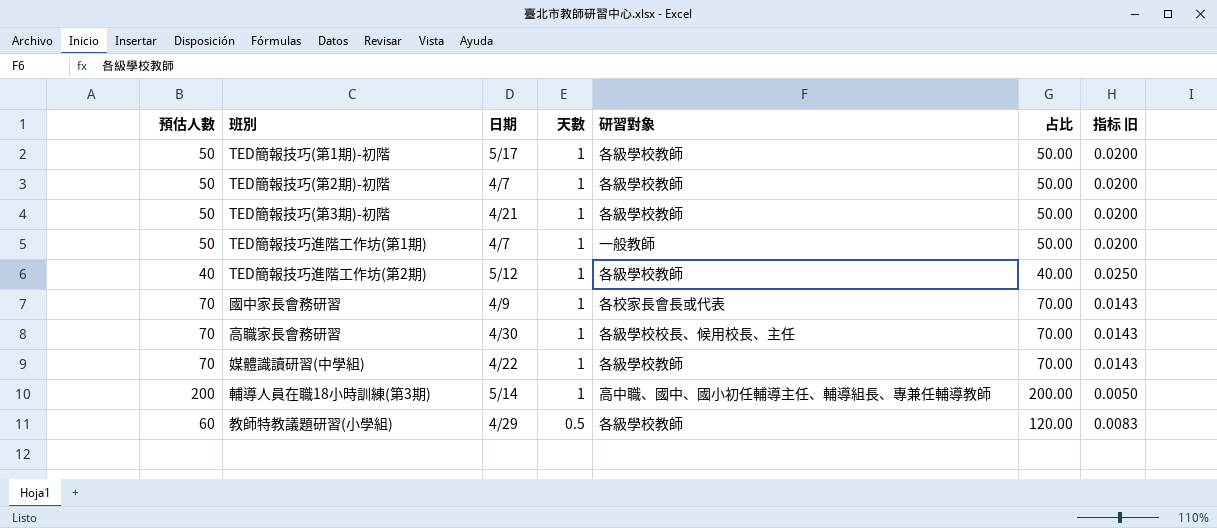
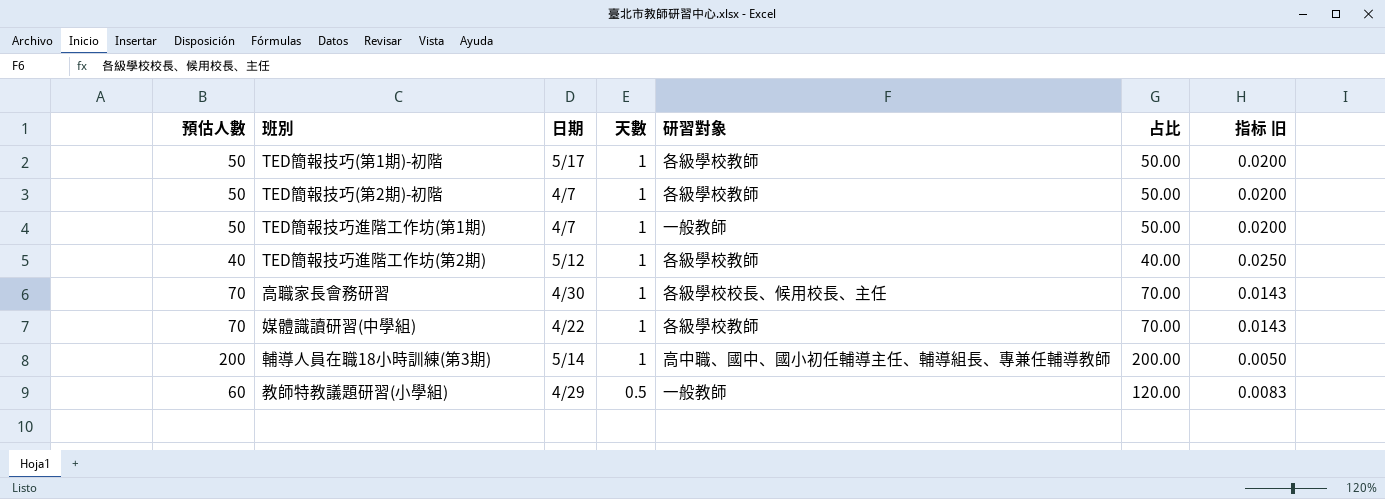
row TED簡報技巧(第3期)-初階: 50 | 4/21 | 1 | 各級學校教師 | 50.00 | 0.0200 -> none
row 國中家長會務研習: 70 | 4/9 | 1 | 各校家長會長或代表 | 70.00 | 0.0143 -> none
教師特教議題研習(小學組) | 研習對象: 各級學校教師 -> 一般教師

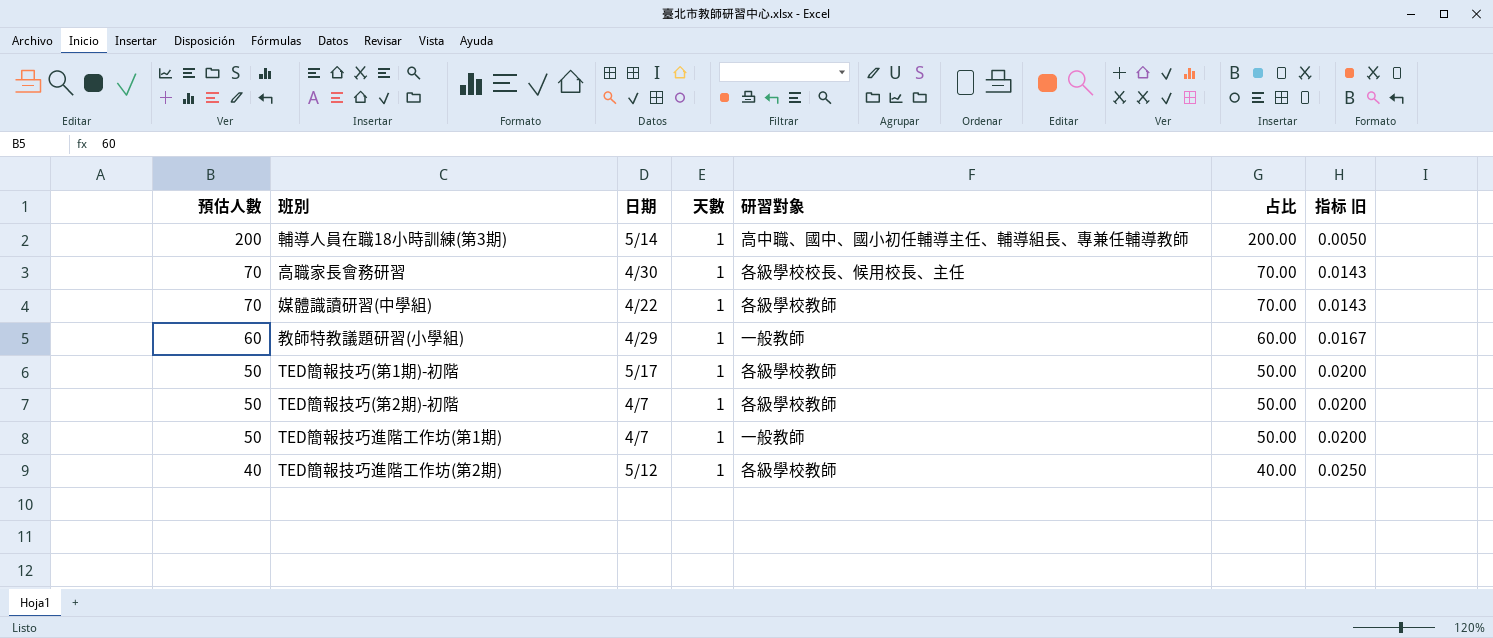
row order: 天數 descending -> 預估人數 descending
教師特教議題研習(小學組) | 天數: 0.5 -> 1
教師特教議題研習(小學組) | 占比: 120.00 -> 60.00
教師特教議題研習(小學組) | 指标 旧: 0.0083 -> 0.0167

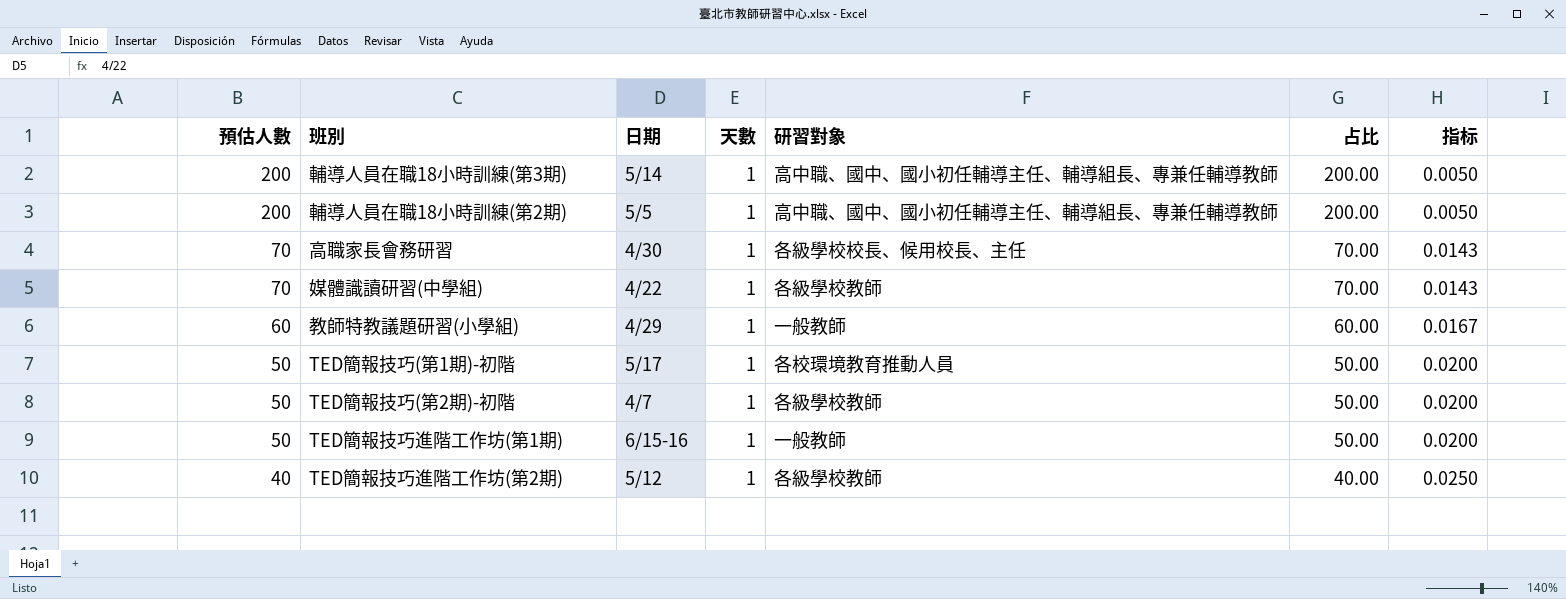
column name: 指标 旧 -> 指标
row 輔導人員在職18小時訓練(第2期): none -> 200 | 5/5 | 1 | 高中職、國中、國小初任輔導主任、輔導組長、專兼任輔導教師 | 200.00 | 0.0050
TED簡報技巧(第1期)-初階 | 研習對象: 各級學校教師 -> 各校環境教育推動人員
TED簡報技巧進階工作坊(第1期) | 日期: 4/7 -> 6/15-16

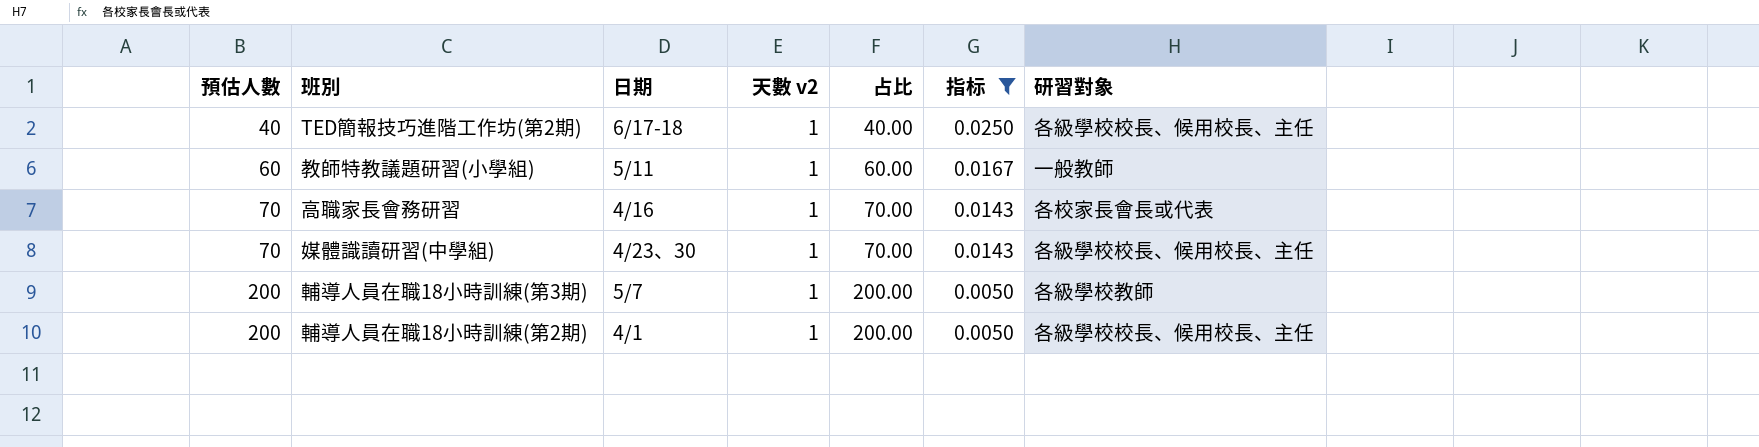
filter: none -> 指标 != 0.0200
row order: 預估人數 descending -> 預估人數 ascending
column name: 天數 -> 天數 v2
column 研習對象 | position: 5 -> 7
TED簡報技巧進階工作坊(第2期) | 日期: 5/12 -> 6/17-18
TED簡報技巧進階工作坊(第2期) | 研習對象: 各級學校教師 -> 各級學校校長、候用校長、主任
教師特教議題研習(小學組) | 日期: 4/29 -> 5/11
高職家長會務研習 | 日期: 4/30 -> 4/16
高職家長會務研習 | 研習對象: 各級學校校長、候用校長、主任 -> 各校家長會長或代表
媒體識讀研習(中學組) | 日期: 4/22 -> 4/23、30
媒體識讀研習(中學組) | 研習對象: 各級學校教師 -> 各級學校校長、候用校長、主任
輔導人員在職18小時訓練(第3期) | 日期: 5/14 -> 5/7
輔導人員在職18小時訓練(第3期) | 研習對象: 高中職、國中、國小初任輔導主任、輔導組長、專兼任輔導教師 -> 各級學校教師
輔導人員在職18小時訓練(第2期) | 日期: 5/5 -> 4/1
輔導人員在職18小時訓練(第2期) | 研習對象: 高中職、國中、國小初任輔導主任、輔導組長、專兼任輔導教師 -> 各級學校校長、候用校長、主任

